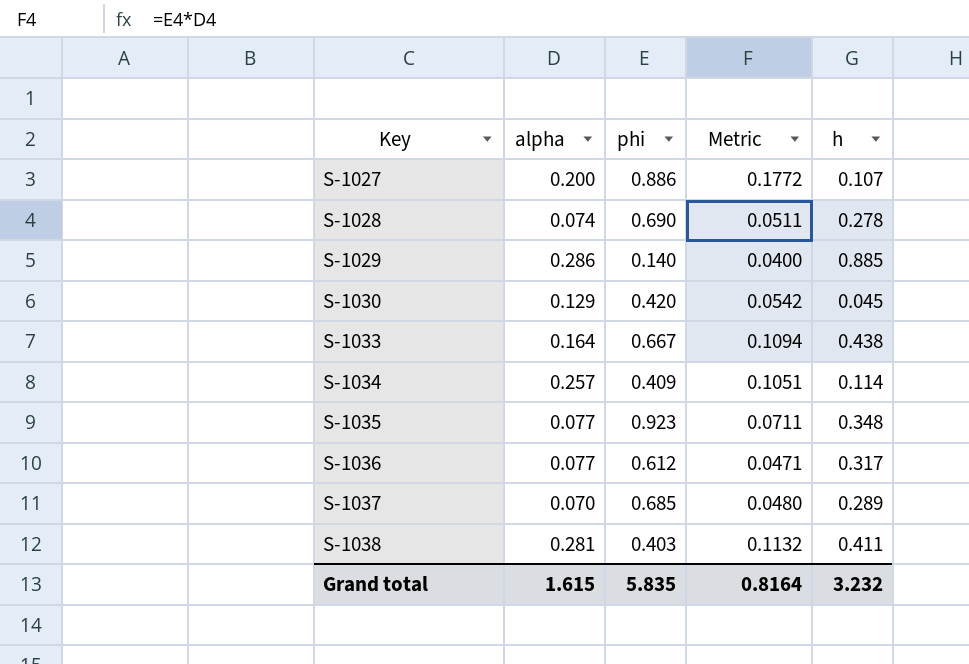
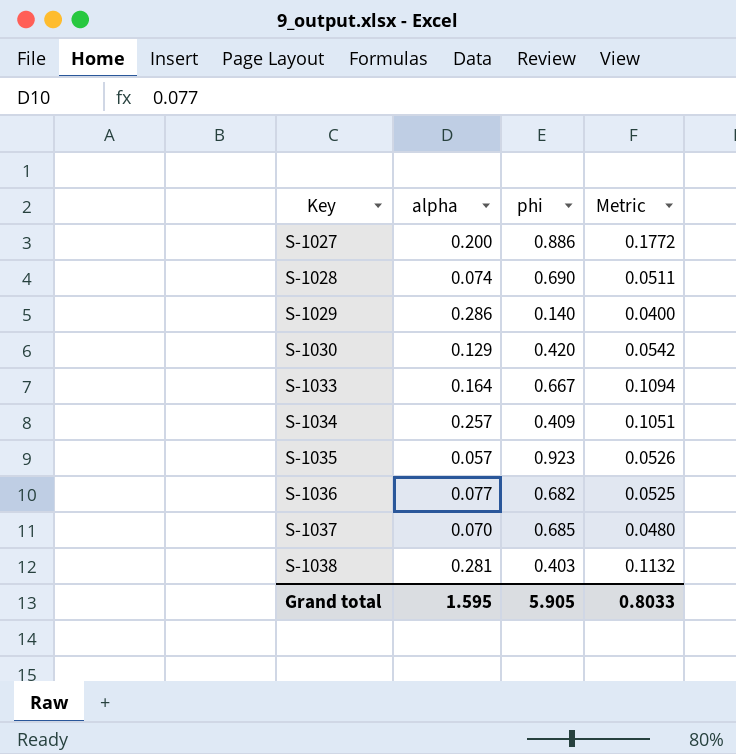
column h | position: 5 -> none
S-1035 | alpha: 0.077 -> 0.057
S-1035 | Metric: 0.0711 -> 0.0526
S-1036 | phi: 0.612 -> 0.682
S-1036 | Metric: 0.0471 -> 0.0525
Grand total | alpha: 1.615 -> 1.595
Grand total | phi: 5.835 -> 5.905
Grand total | Metric: 0.8164 -> 0.8033

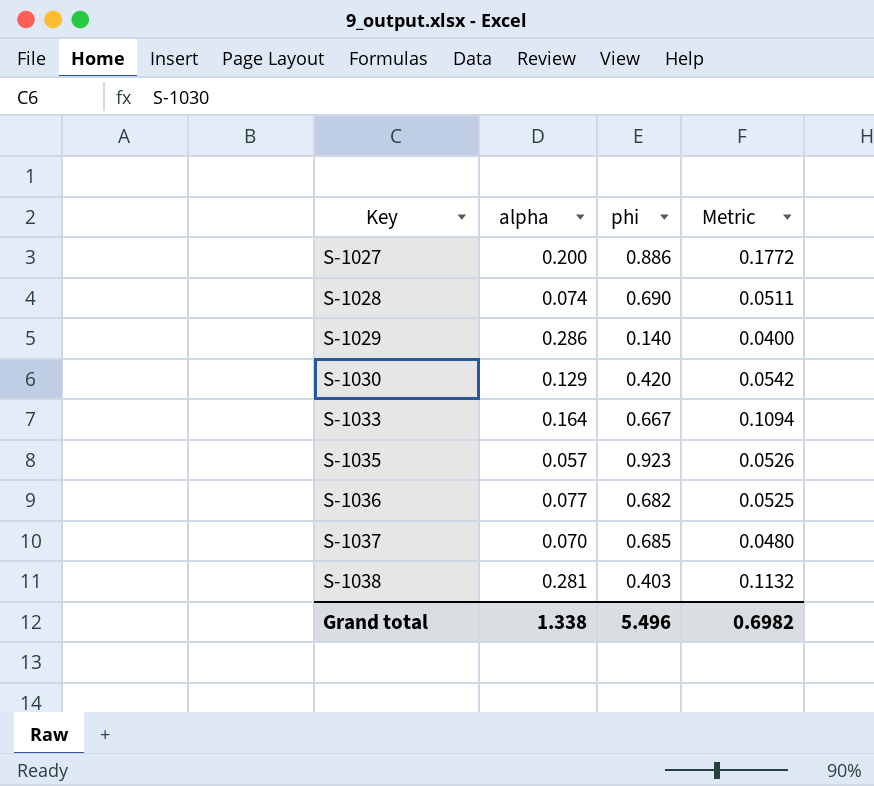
row S-1034: 0.257 | 0.409 | 0.1051 -> none
Grand total | alpha: 1.595 -> 1.338
Grand total | phi: 5.905 -> 5.496
Grand total | Metric: 0.8033 -> 0.6982

